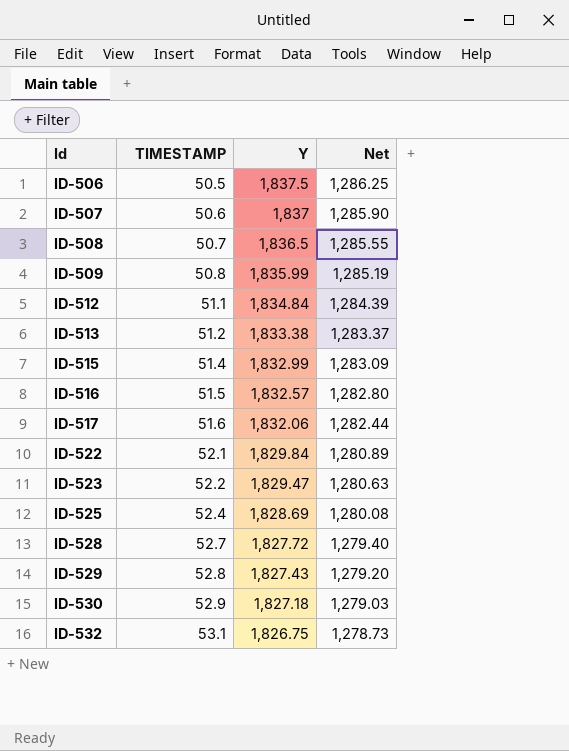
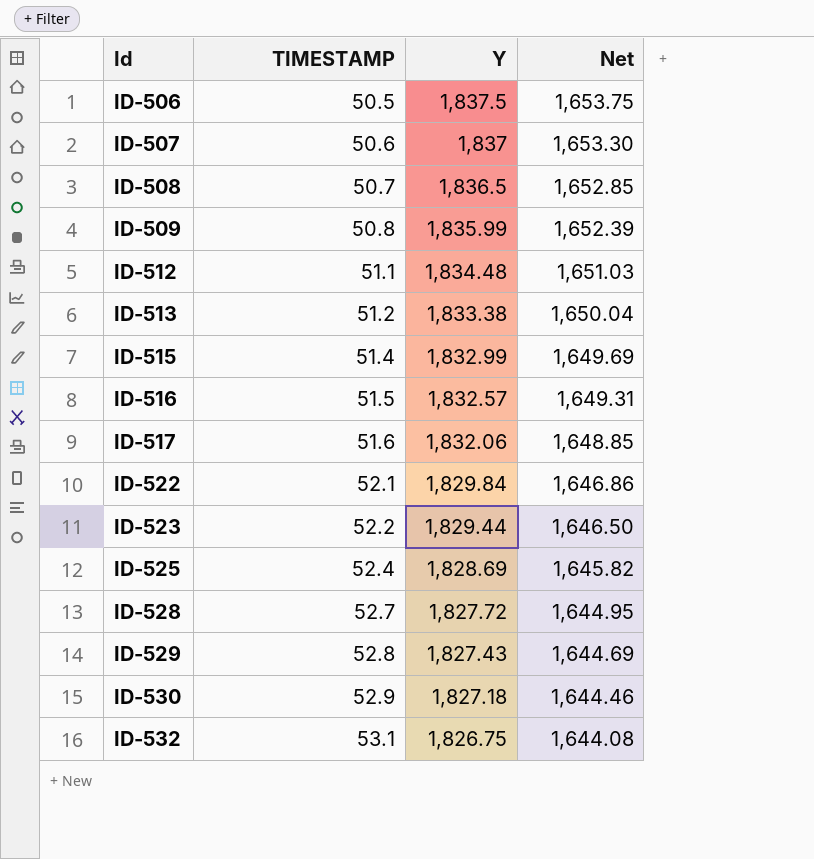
column Net | formula: [Y] * 0.7 -> [Y] * 0.9
ID-512 | Y: 1,834.84 -> 1,834.48
ID-523 | Y: 1,829.47 -> 1,829.44

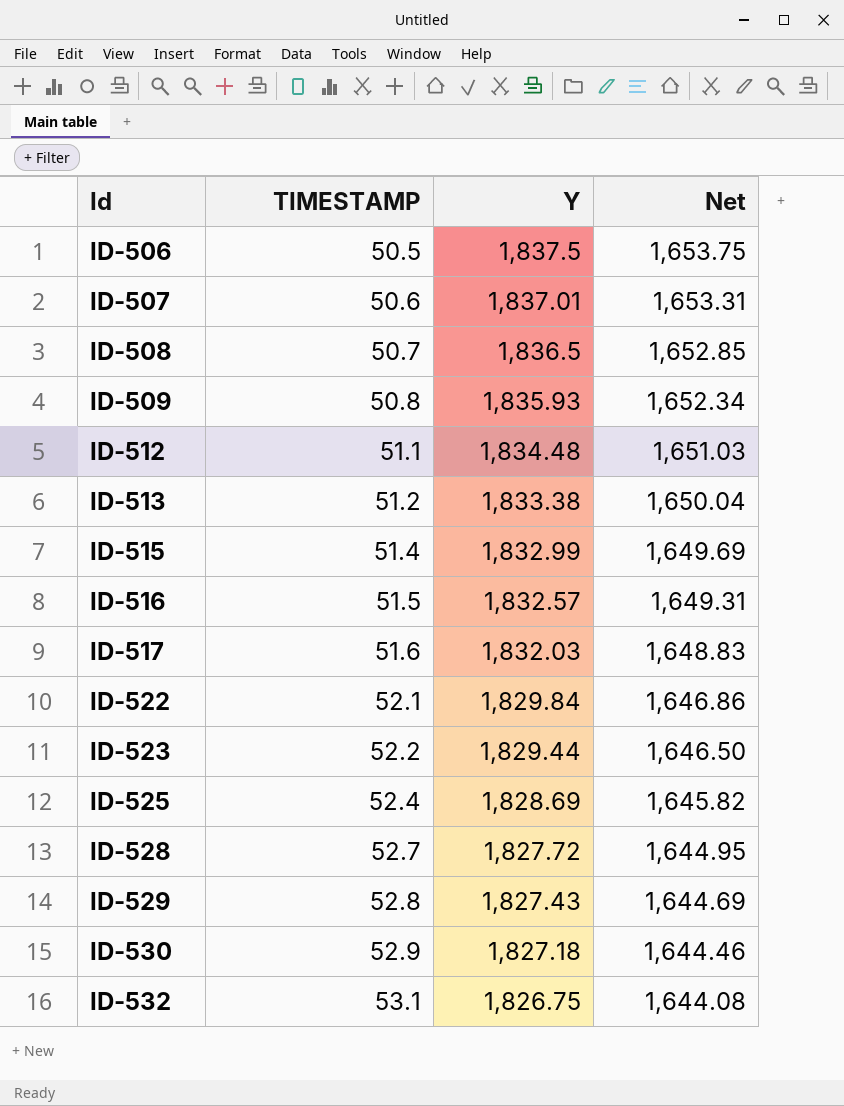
ID-507 | Y: 1,837 -> 1,837.01
ID-507 | Net: 1,653.30 -> 1,653.31
ID-509 | Y: 1,835.99 -> 1,835.93
ID-509 | Net: 1,652.39 -> 1,652.34
ID-517 | Y: 1,832.06 -> 1,832.03
ID-517 | Net: 1,648.85 -> 1,648.83

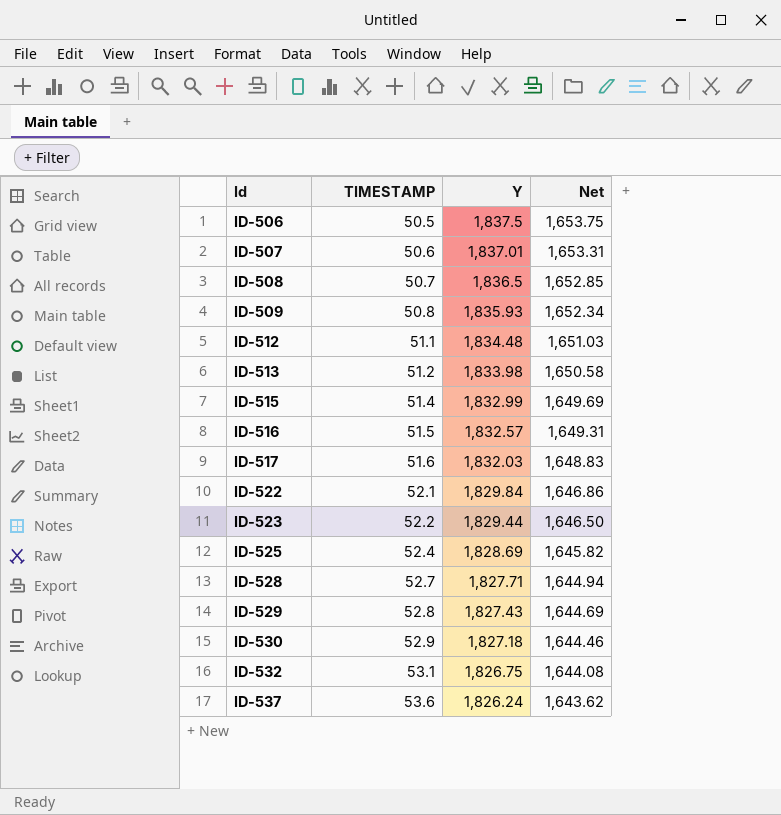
ID-513 | Y: 1,833.38 -> 1,833.98
ID-513 | Net: 1,650.04 -> 1,650.58
ID-528 | Y: 1,827.72 -> 1,827.71
ID-528 | Net: 1,644.95 -> 1,644.94
row ID-537: none -> 53.6 | 1,826.24 | 1,643.62

